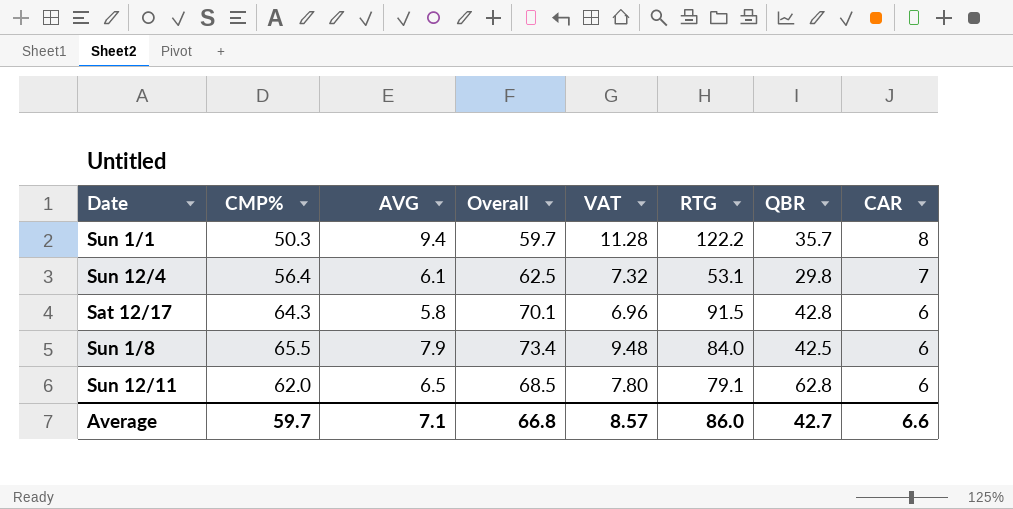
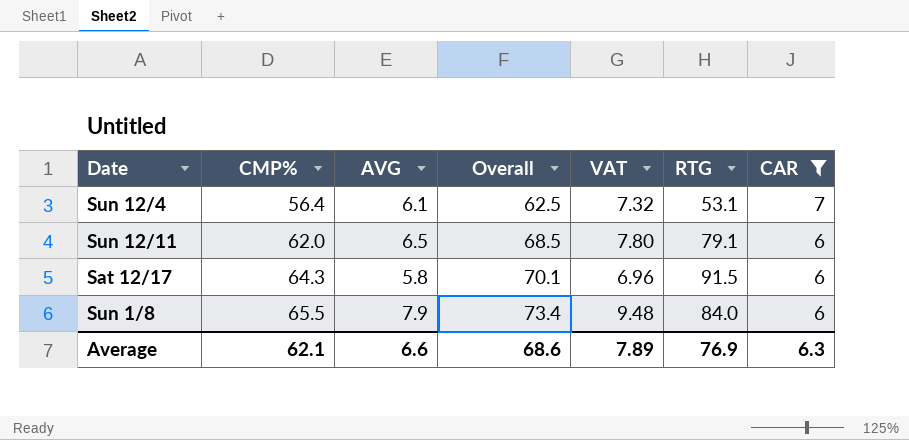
filter: none -> CAR != 8
row order: CAR descending -> CMP% ascending
column QBR | position: 7 -> none
Average | CMP%: 59.7 -> 62.1
Average | AVG: 7.1 -> 6.6
Average | Overall: 66.8 -> 68.6
Average | VAT: 8.57 -> 7.89
Average | RTG: 86.0 -> 76.9
Average | CAR: 6.6 -> 6.3

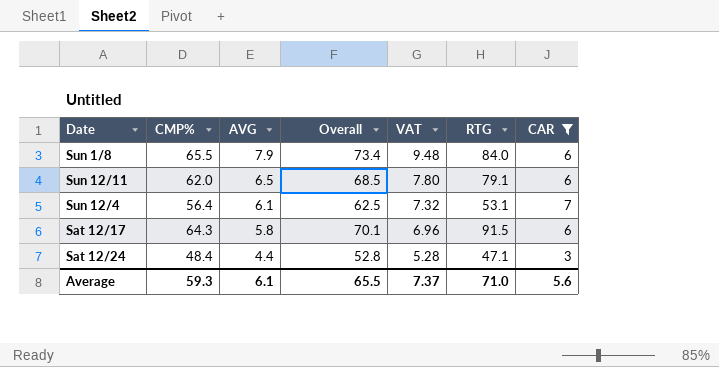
row order: CMP% ascending -> AVG descending
row Sat 12/24: none -> 48.4 | 4.4 | 52.8 | 5.28 | 47.1 | 3
Average | CMP%: 62.1 -> 59.3
Average | AVG: 6.6 -> 6.1
Average | Overall: 68.6 -> 65.5
Average | VAT: 7.89 -> 7.37
Average | RTG: 76.9 -> 71.0
Average | CAR: 6.3 -> 5.6

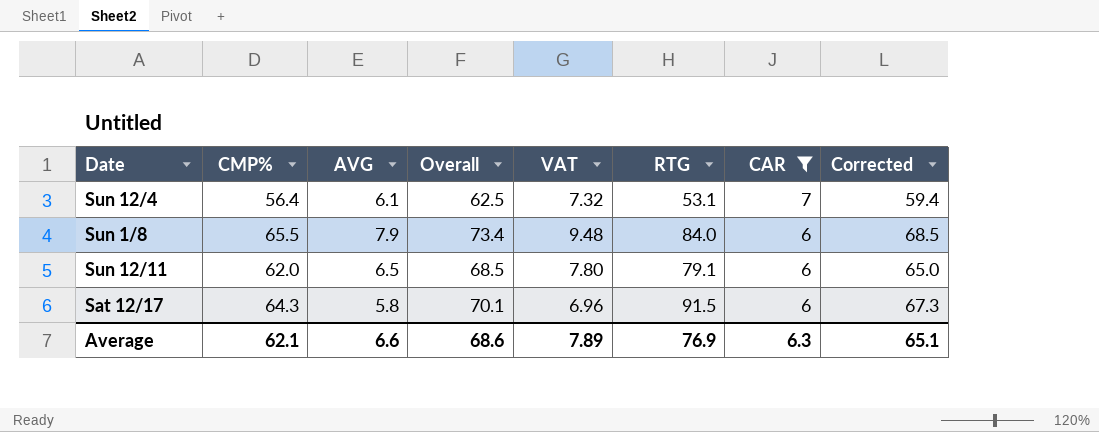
row order: AVG descending -> CAR descending
column Corrected | formula: none -> [CMP%] + 3
row Sat 12/24: 48.4 | 4.4 | 52.8 | 5.28 | 47.1 | 3 -> none
Average | CMP%: 59.3 -> 62.1
Average | AVG: 6.1 -> 6.6
Average | Overall: 65.5 -> 68.6
Average | VAT: 7.37 -> 7.89
Average | RTG: 71.0 -> 76.9
Average | CAR: 5.6 -> 6.3

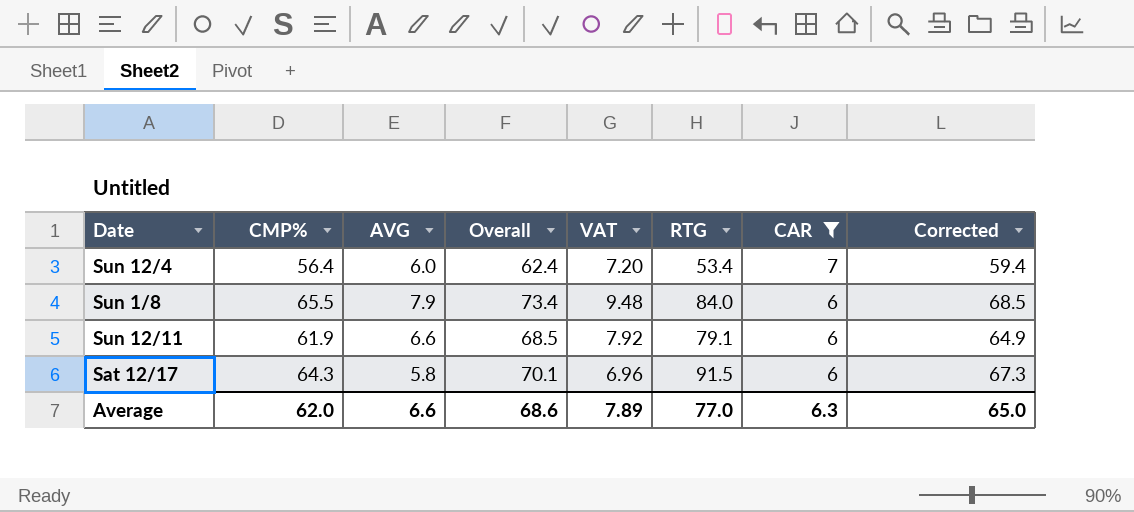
Sun 12/4 | AVG: 6.1 -> 6.0
Sun 12/4 | Overall: 62.5 -> 62.4
Sun 12/4 | VAT: 7.32 -> 7.20
Sun 12/4 | RTG: 53.1 -> 53.4
Sun 12/11 | CMP%: 62.0 -> 61.9
Sun 12/11 | AVG: 6.5 -> 6.6
Sun 12/11 | VAT: 7.80 -> 7.92
Sun 12/11 | Corrected: 65.0 -> 64.9
Average | CMP%: 62.1 -> 62.0
Average | RTG: 76.9 -> 77.0
Average | Corrected: 65.1 -> 65.0

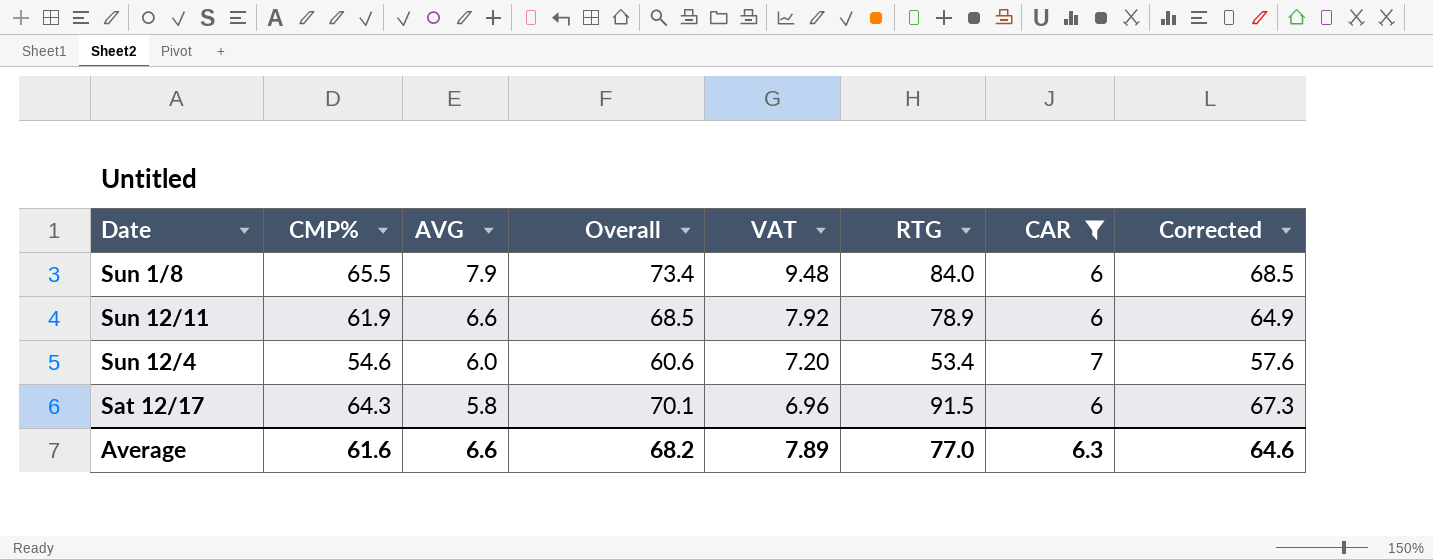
row order: CAR descending -> AVG descending
Sun 12/11 | RTG: 79.1 -> 78.9
Sun 12/4 | CMP%: 56.4 -> 54.6
Sun 12/4 | Overall: 62.4 -> 60.6
Sun 12/4 | Corrected: 59.4 -> 57.6
Average | CMP%: 62.0 -> 61.6
Average | Overall: 68.6 -> 68.2
Average | Corrected: 65.0 -> 64.6

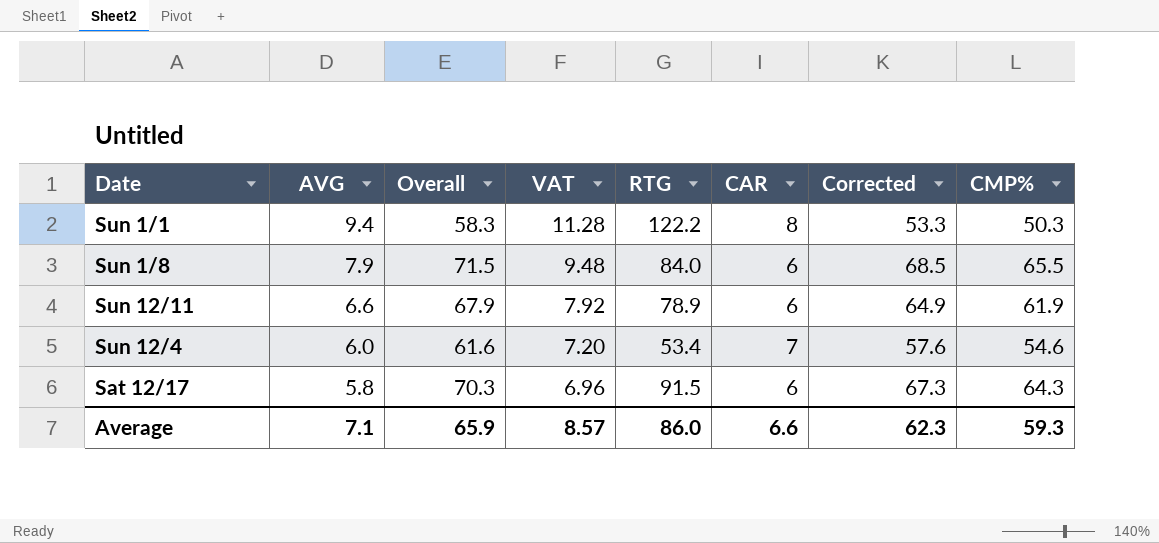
filter: CAR != 8 -> none
column Overall | formula: [CMP%] + [AVG] -> [CAR] + [CMP%]
column CMP% | position: 2 -> 8
Average | AVG: 6.6 -> 7.1
Average | Overall: 68.2 -> 65.9
Average | VAT: 7.89 -> 8.57
Average | RTG: 77.0 -> 86.0
Average | CAR: 6.3 -> 6.6
Average | Corrected: 64.6 -> 62.3
Average | CMP%: 61.6 -> 59.3

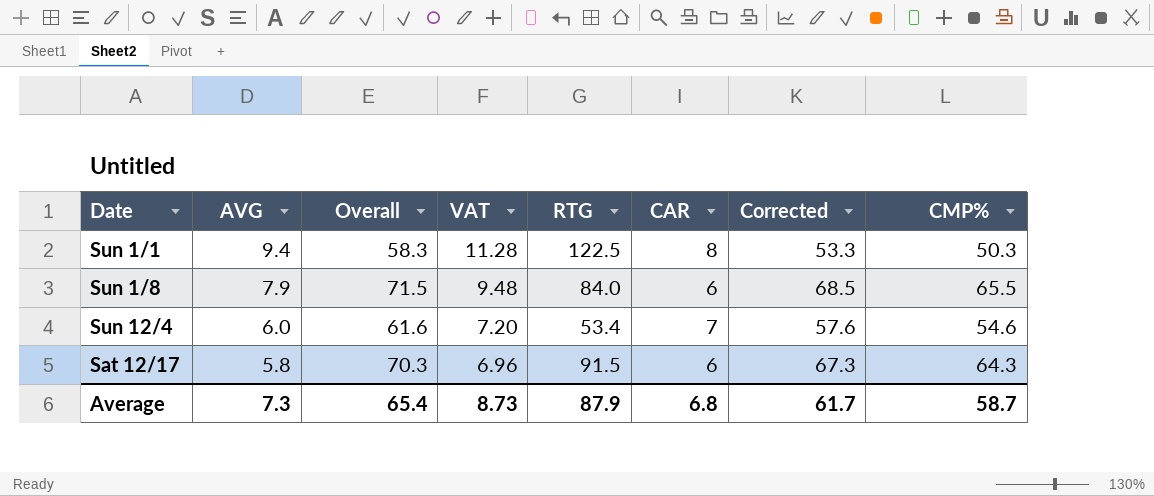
row Sun 12/11: 6.6 | 67.9 | 7.92 | 78.9 | 6 | 64.9 | 61.9 -> none
Sun 1/1 | RTG: 122.2 -> 122.5
Average | AVG: 7.1 -> 7.3
Average | Overall: 65.9 -> 65.4
Average | VAT: 8.57 -> 8.73
Average | RTG: 86.0 -> 87.9
Average | CAR: 6.6 -> 6.8
Average | Corrected: 62.3 -> 61.7
Average | CMP%: 59.3 -> 58.7

